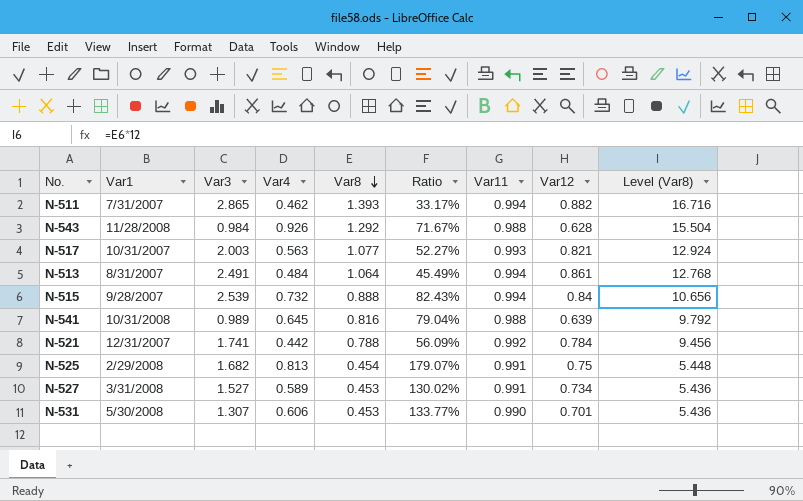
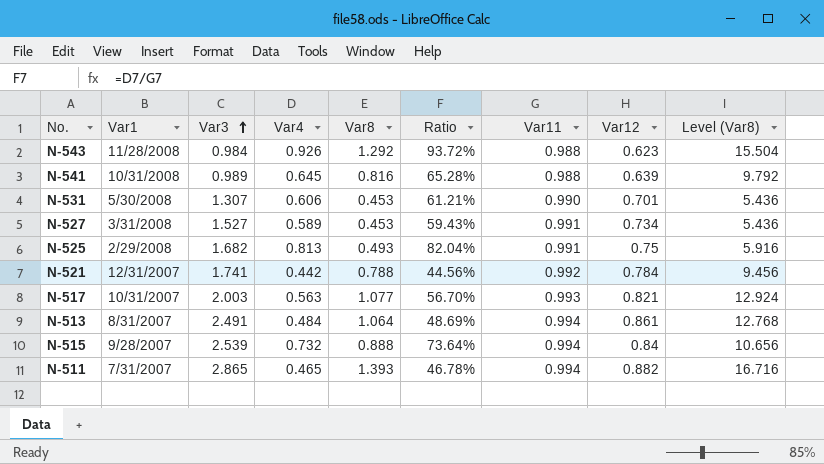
row order: Var8 descending -> Var3 ascending
column Ratio | formula: [Var4] / [Var8] -> [Var4] / [Var11]
N-543 | Var12: 0.628 -> 0.623
N-525 | Var8: 0.454 -> 0.493
N-525 | Level (Var8): 5.448 -> 5.916
N-511 | Var4: 0.462 -> 0.465

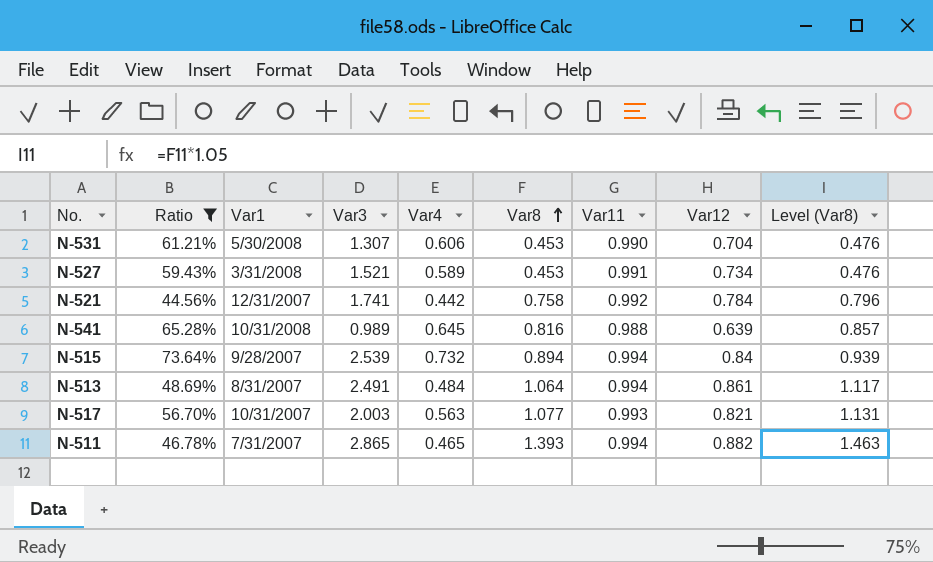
filter: none -> Ratio <= 73.64%
row order: Var3 ascending -> Var8 ascending
column Ratio | position: 6 -> 2
column Level (Var8) | formula: [Var8] * 12 -> [Var8] * 1.05
N-531 | Var12: 0.701 -> 0.704
N-527 | Var3: 1.527 -> 1.521
N-521 | Var8: 0.788 -> 0.758
N-515 | Var8: 0.888 -> 0.894

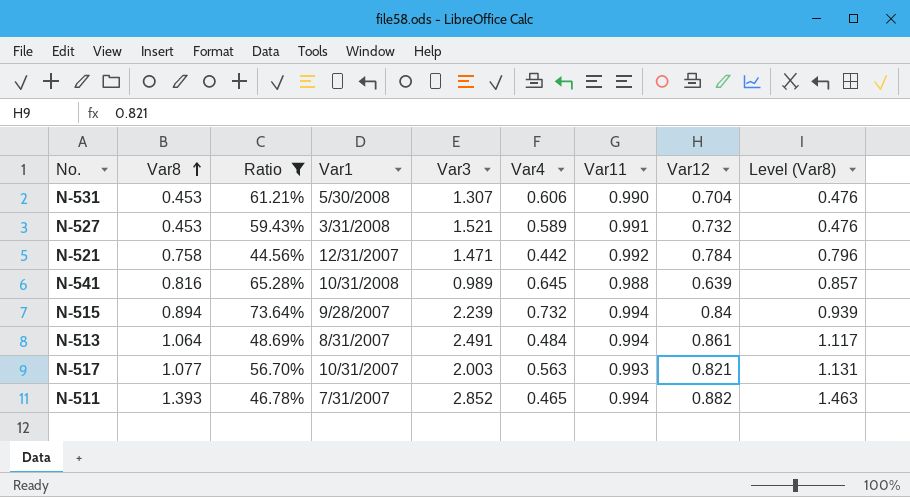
column Var8 | position: 6 -> 2
N-527 | Var12: 0.734 -> 0.732
N-521 | Var3: 1.741 -> 1.471
N-515 | Var3: 2.539 -> 2.239
N-511 | Var3: 2.865 -> 2.852

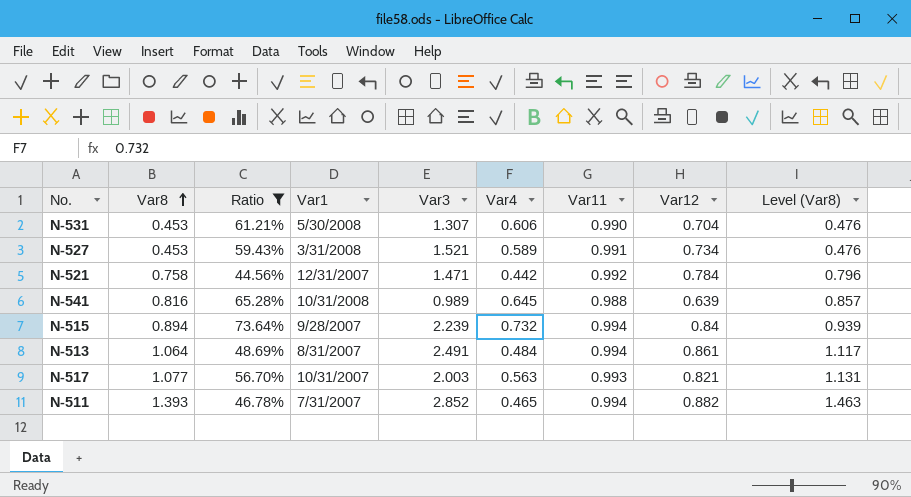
N-527 | Var12: 0.732 -> 0.734

